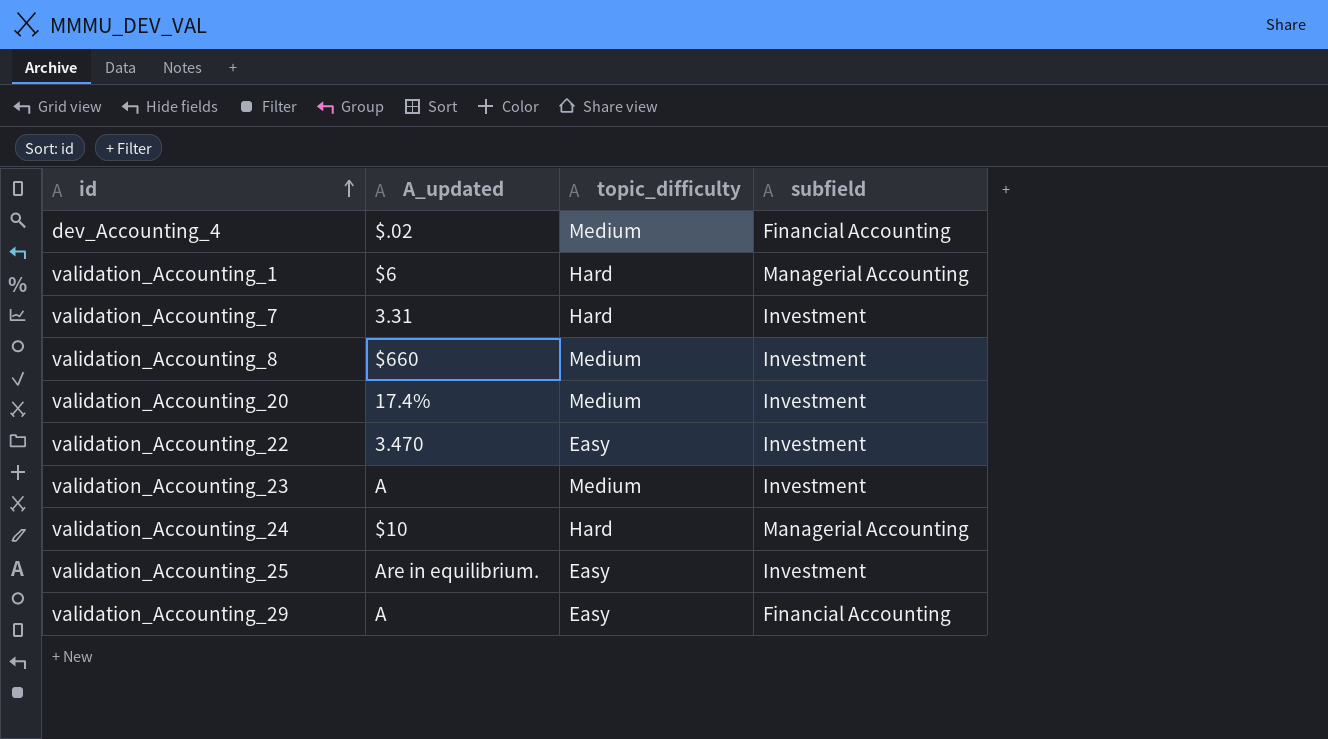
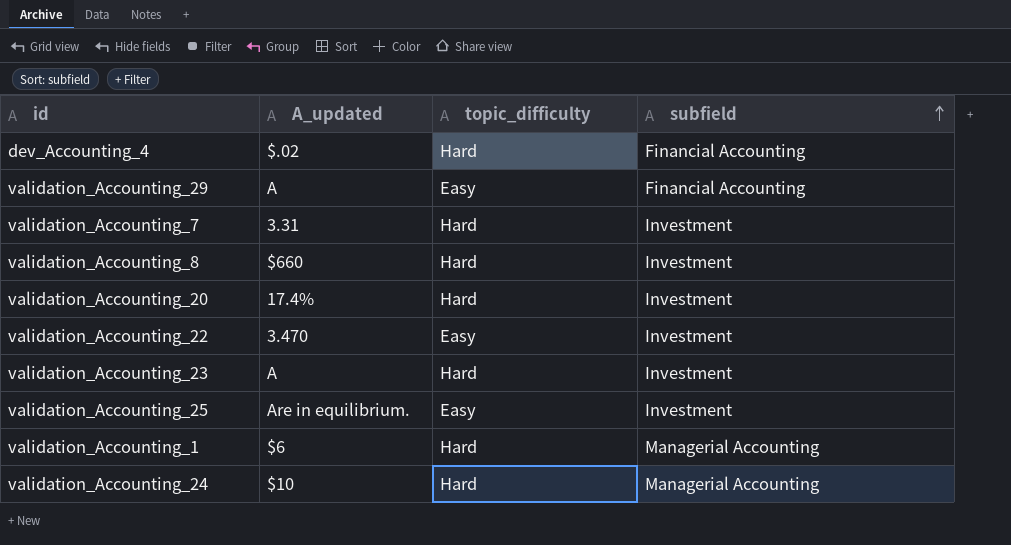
row order: id ascending -> subfield ascending
dev_Accounting_4 | topic_difficulty: Medium -> Hard
validation_Accounting_8 | topic_difficulty: Medium -> Hard
validation_Accounting_20 | topic_difficulty: Medium -> Hard
validation_Accounting_23 | topic_difficulty: Medium -> Hard

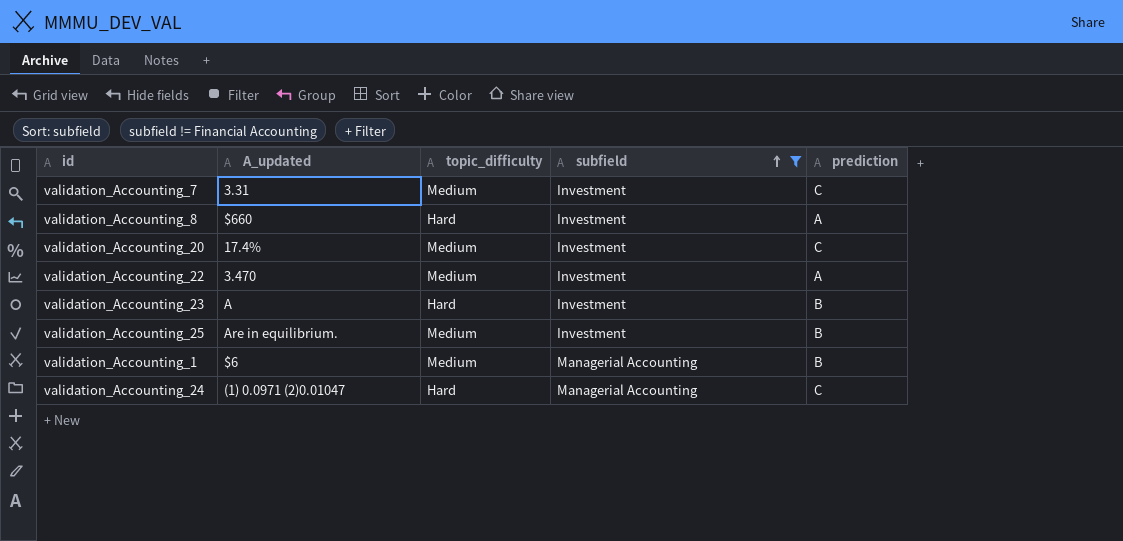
filter: none -> subfield != Financial Accounting
column prediction | position: none -> 5
validation_Accounting_7 | topic_difficulty: Hard -> Medium
validation_Accounting_20 | topic_difficulty: Hard -> Medium
validation_Accounting_22 | topic_difficulty: Easy -> Medium
validation_Accounting_25 | topic_difficulty: Easy -> Medium
validation_Accounting_1 | topic_difficulty: Hard -> Medium
validation_Accounting_24 | A_updated: $10 -> (1) 0.0971 (2)0.01047

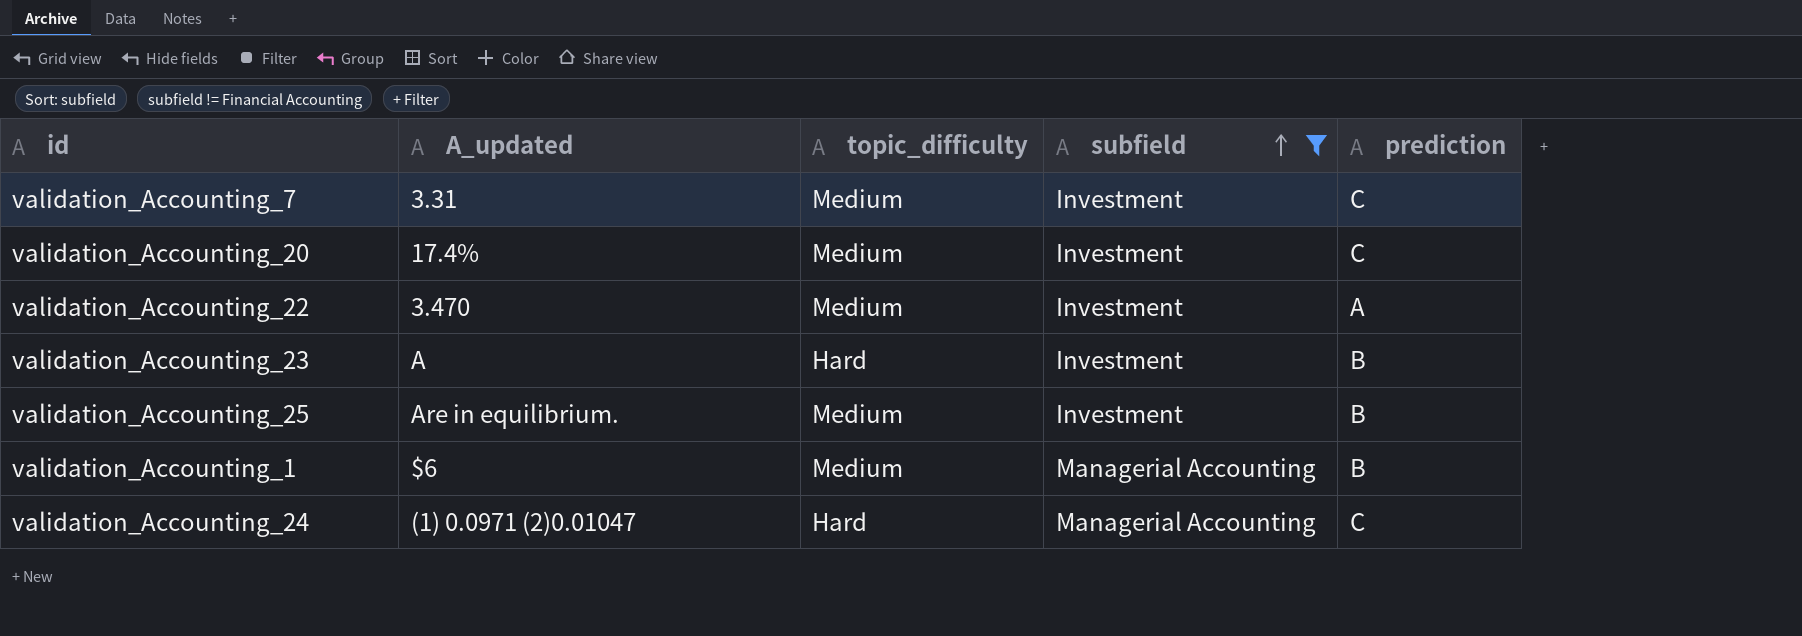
row validation_Accounting_8: $660 | Hard | Investment | A -> none

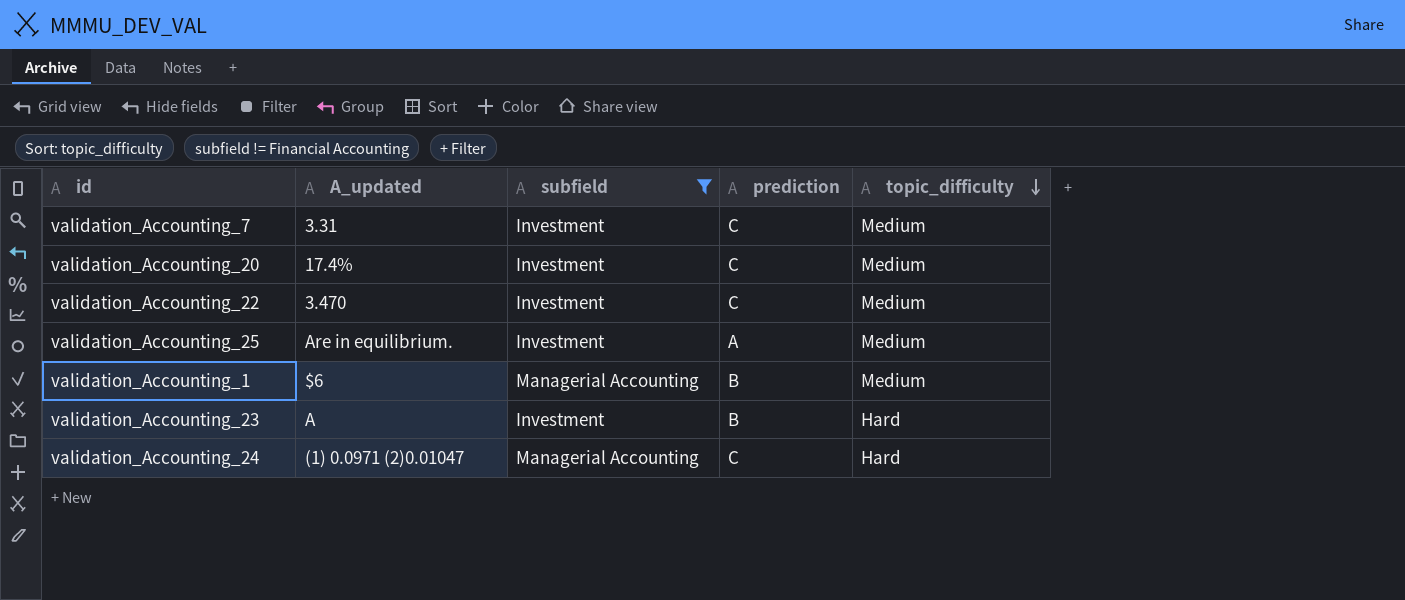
row order: subfield ascending -> topic_difficulty descending
column topic_difficulty | position: 3 -> 5
validation_Accounting_22 | prediction: A -> C
validation_Accounting_25 | prediction: B -> A

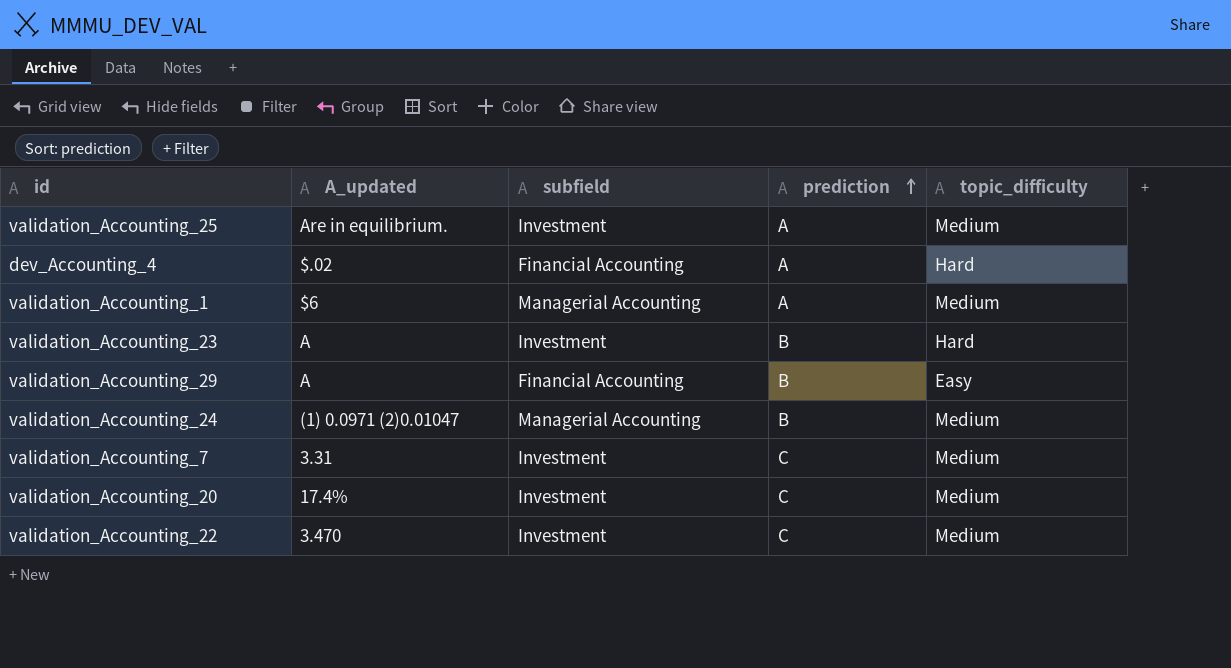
filter: subfield != Financial Accounting -> none
row order: topic_difficulty descending -> prediction ascending
validation_Accounting_1 | prediction: B -> A
validation_Accounting_24 | prediction: C -> B
validation_Accounting_24 | topic_difficulty: Hard -> Medium

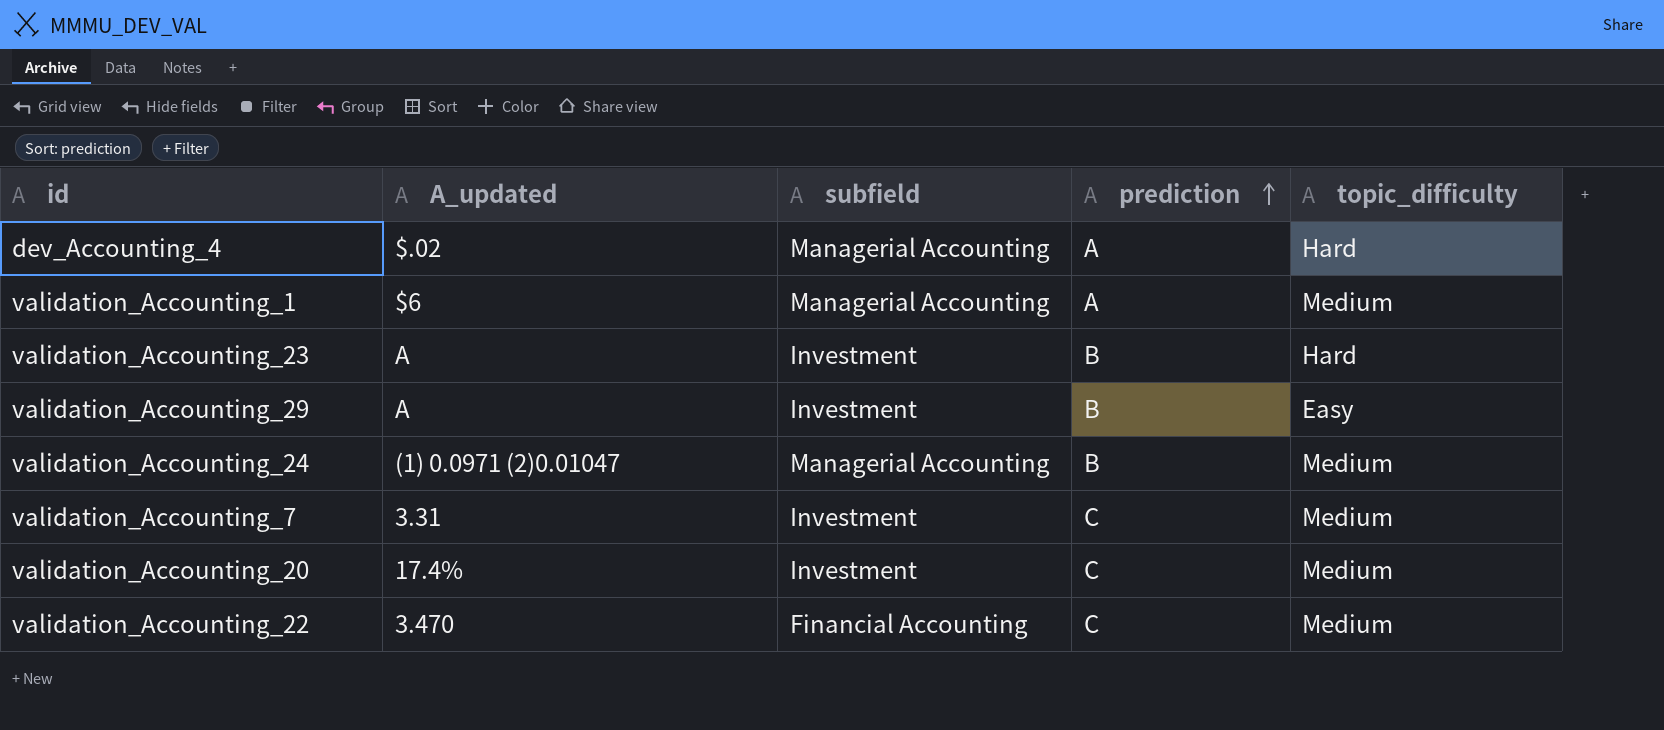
row validation_Accounting_25: Are in equilibrium. | Investment | A | Medium -> none
dev_Accounting_4 | subfield: Financial Accounting -> Managerial Accounting
validation_Accounting_29 | subfield: Financial Accounting -> Investment
validation_Accounting_22 | subfield: Investment -> Financial Accounting

